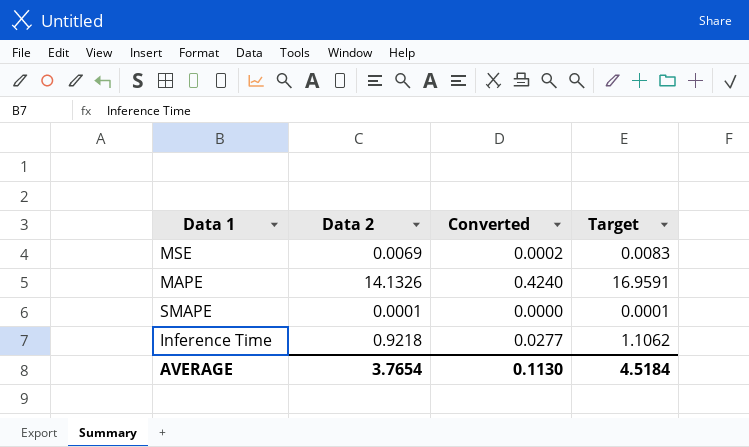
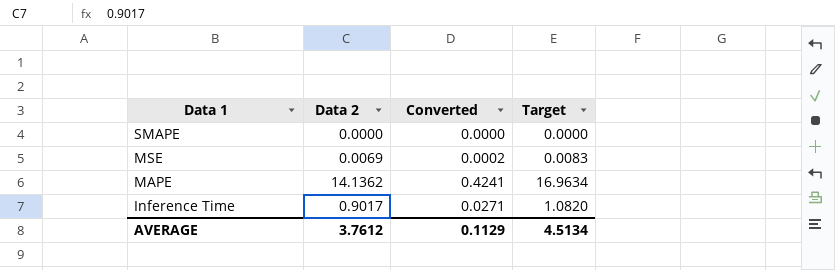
row order: none -> Data 1 descending
SMAPE | Data 2: 0.0001 -> 0.0000
SMAPE | Target: 0.0001 -> 0.0000
MAPE | Data 2: 14.1326 -> 14.1362
MAPE | Converted: 0.4240 -> 0.4241
MAPE | Target: 16.9591 -> 16.9634
Inference Time | Data 2: 0.9218 -> 0.9017
Inference Time | Converted: 0.0277 -> 0.0271
Inference Time | Target: 1.1062 -> 1.0820
AVERAGE | Data 2: 3.7654 -> 3.7612
AVERAGE | Converted: 0.1130 -> 0.1129
AVERAGE | Target: 4.5184 -> 4.5134

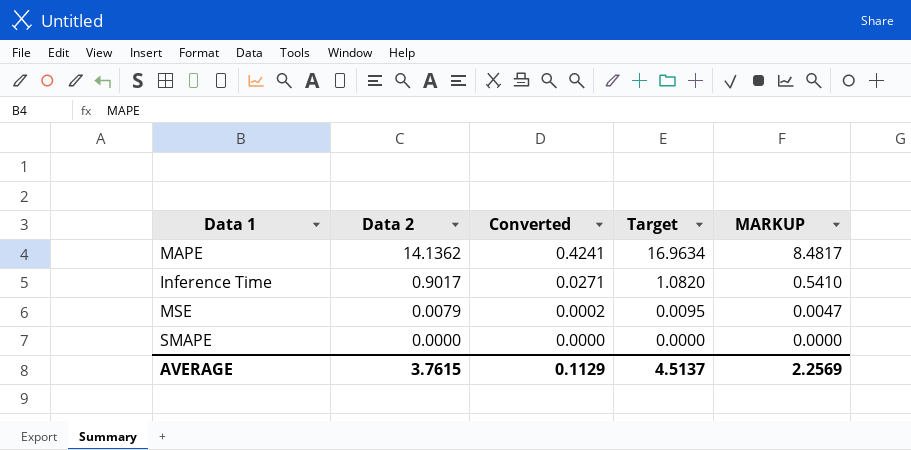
row order: Data 1 descending -> Data 2 descending
column MARKUP | formula: none -> [Data 2] * 0.6
MSE | Data 2: 0.0069 -> 0.0079
MSE | Target: 0.0083 -> 0.0095
AVERAGE | Data 2: 3.7612 -> 3.7615
AVERAGE | Target: 4.5134 -> 4.5137

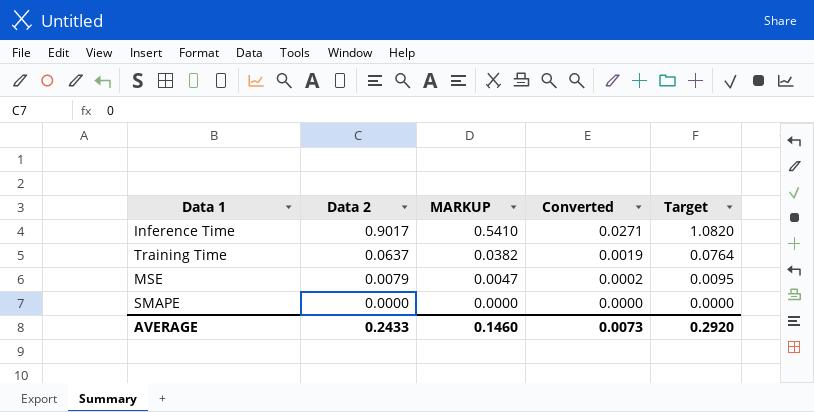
column MARKUP | position: 5 -> 3
row MAPE: 14.1362 | 0.4241 | 16.9634 | 8.4817 -> none
row Training Time: none -> 0.0637 | 0.0382 | 0.0019 | 0.0764
AVERAGE | Data 2: 3.7615 -> 0.2433
AVERAGE | MARKUP: 2.2569 -> 0.1460
AVERAGE | Converted: 0.1129 -> 0.0073
AVERAGE | Target: 4.5137 -> 0.2920

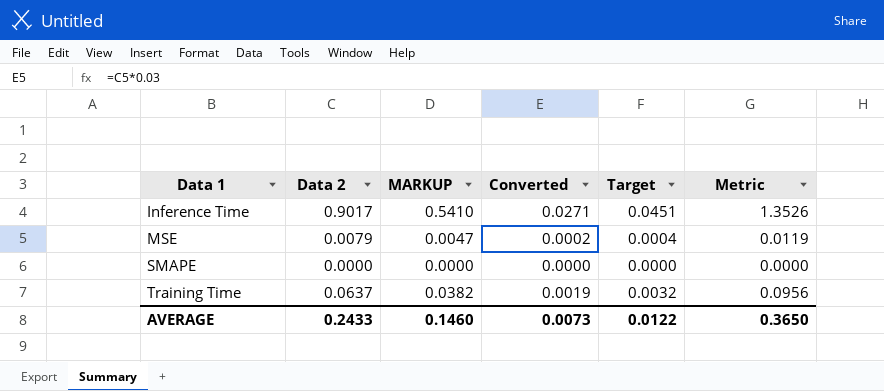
row order: Data 2 descending -> Data 1 ascending
column Target | formula: [Data 2] * 1.2 -> [Data 2] * 0.05
column Metric | formula: none -> [Data 2] * 1.5
AVERAGE | Target: 0.2920 -> 0.0122

